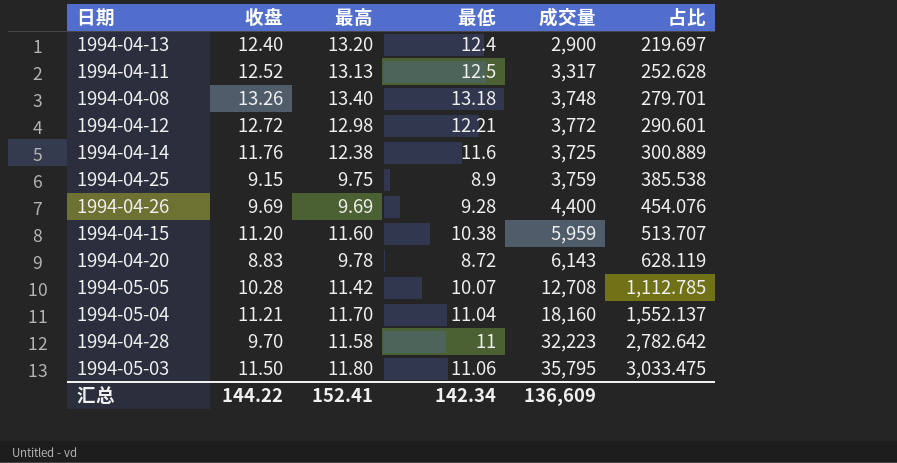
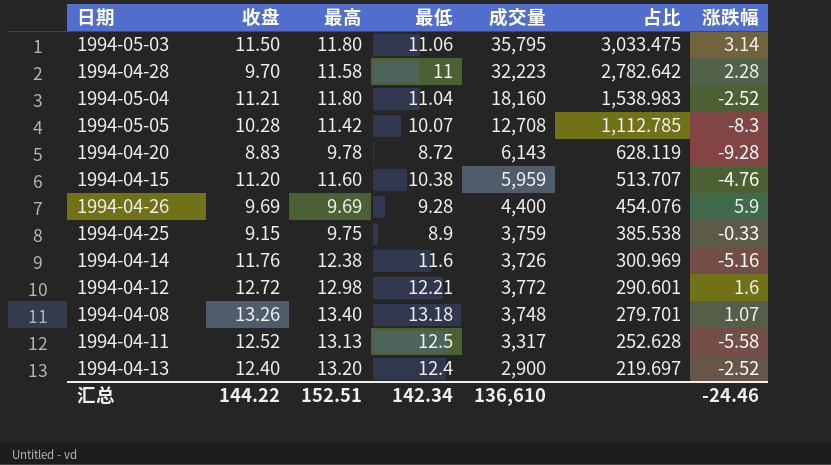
row order: 占比 ascending -> 占比 descending
column 涨跌幅 | position: none -> 7
1994-05-04 | 最高: 11.70 -> 11.80
1994-05-04 | 占比: 1,552.137 -> 1,538.983
1994-04-14 | 成交量: 3,725 -> 3,726
1994-04-14 | 占比: 300.889 -> 300.969
汇总 | 最高: 152.41 -> 152.51
汇总 | 成交量: 136,609 -> 136,610

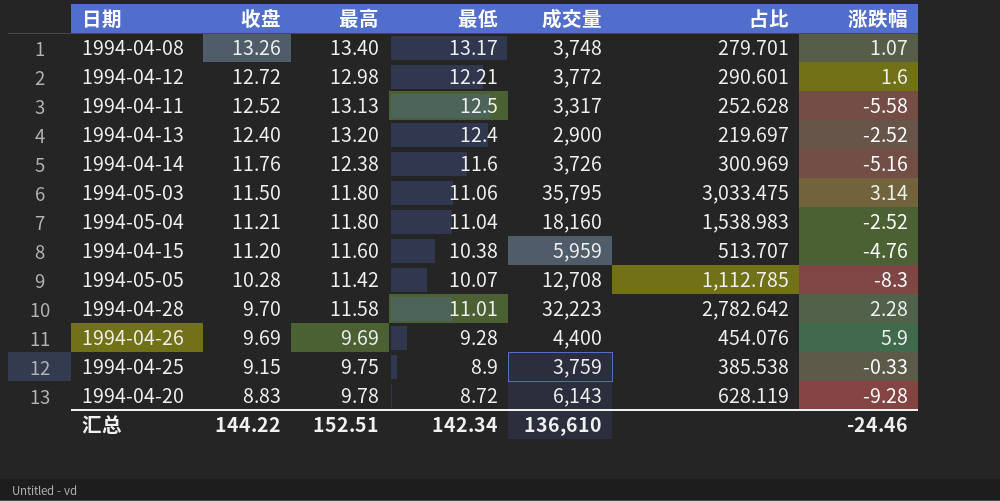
row order: 占比 descending -> 收盘 descending
1994-04-08 | 最低: 13.18 -> 13.17
1994-04-28 | 最低: 11 -> 11.01

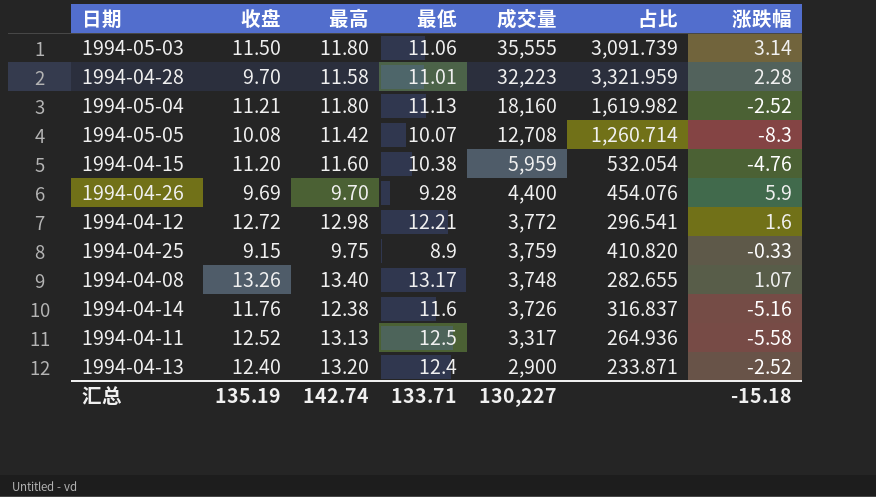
row order: 收盘 descending -> 成交量 descending
column 占比 | formula: [成交量] / [最高] -> [成交量] / [收盘]
row 1994-04-20: 8.83 | 9.78 | 8.72 | 6,143 | 628.119 | -9.28 -> none
1994-05-03 | 成交量: 35,795 -> 35,555
1994-05-04 | 最低: 11.04 -> 11.13
1994-05-05 | 收盘: 10.28 -> 10.08
1994-04-26 | 最高: 9.69 -> 9.70
汇总 | 收盘: 144.22 -> 135.19
汇总 | 最高: 152.51 -> 142.74
汇总 | 最低: 142.34 -> 133.71
汇总 | 成交量: 136,610 -> 130,227
汇总 | 涨跌幅: -24.46 -> -15.18

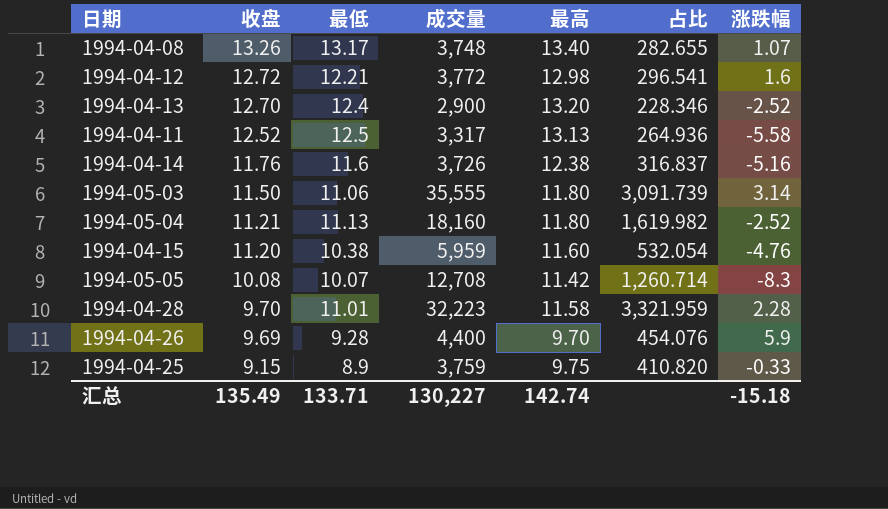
row order: 成交量 descending -> 收盘 descending
column 最高 | position: 3 -> 5
1994-04-13 | 收盘: 12.40 -> 12.70
1994-04-13 | 占比: 233.871 -> 228.346
汇总 | 收盘: 135.19 -> 135.49

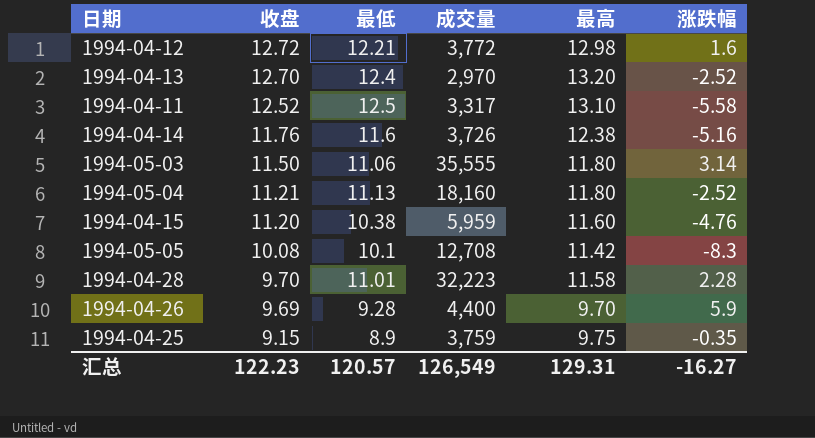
column 占比 | formula: [成交量] / [收盘] -> none
row 1994-04-08: 13.26 | 13.17 | 3,748 | 13.40 | 282.655 | 1.07 -> none
1994-04-13 | 成交量: 2,900 -> 2,970
1994-04-11 | 最高: 13.13 -> 13.10
1994-05-05 | 最低: 10.07 -> 10.1
1994-04-25 | 涨跌幅: -0.33 -> -0.35
汇总 | 收盘: 135.49 -> 122.23
汇总 | 最低: 133.71 -> 120.57
汇总 | 成交量: 130,227 -> 126,549
汇总 | 最高: 142.74 -> 129.31
汇总 | 涨跌幅: -15.18 -> -16.27

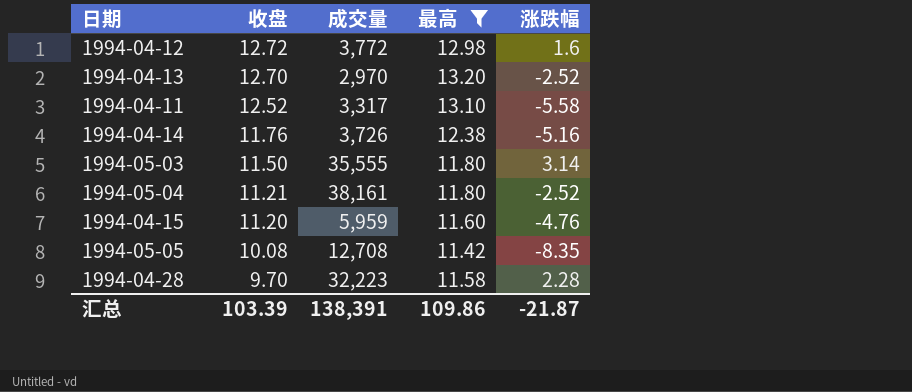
filter: none -> 最高 >= 11.42
column 最低 | position: 3 -> none
1994-05-04 | 成交量: 18,160 -> 38,161
1994-05-05 | 涨跌幅: -8.3 -> -8.35
汇总 | 收盘: 122.23 -> 103.39
汇总 | 成交量: 126,549 -> 138,391
汇总 | 最高: 129.31 -> 109.86
汇总 | 涨跌幅: -16.27 -> -21.87

